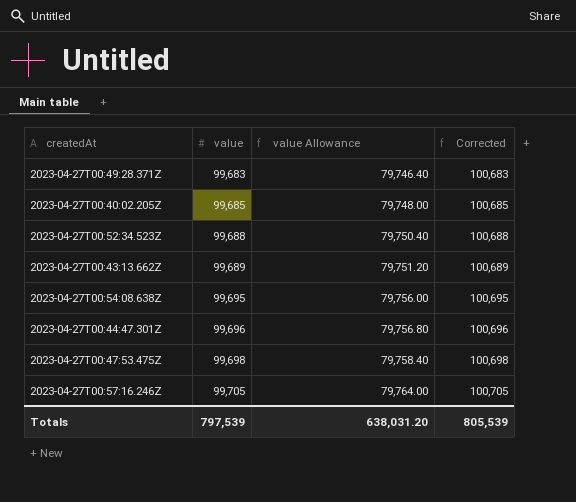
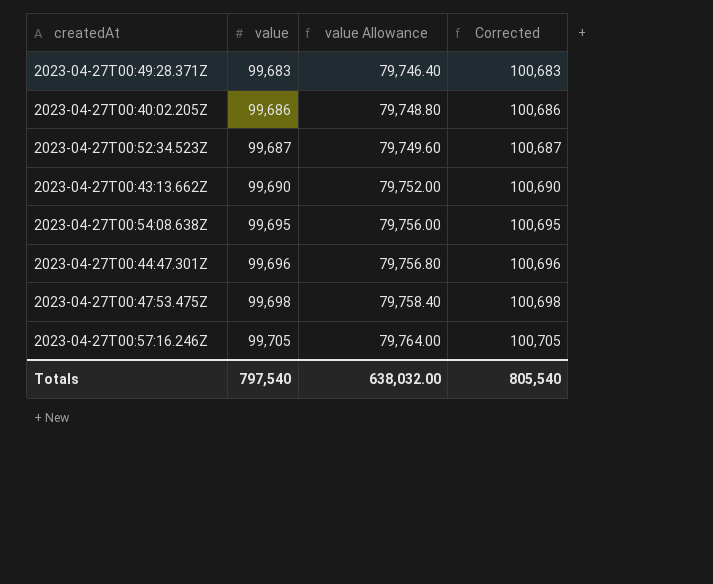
2023-04-27T00:40:02.205Z | value: 99,685 -> 99,686
2023-04-27T00:40:02.205Z | value Allowance: 79,748.00 -> 79,748.80
2023-04-27T00:40:02.205Z | Corrected: 100,685 -> 100,686
2023-04-27T00:52:34.523Z | value: 99,688 -> 99,687
2023-04-27T00:52:34.523Z | value Allowance: 79,750.40 -> 79,749.60
2023-04-27T00:52:34.523Z | Corrected: 100,688 -> 100,687
2023-04-27T00:43:13.662Z | value: 99,689 -> 99,690
2023-04-27T00:43:13.662Z | value Allowance: 79,751.20 -> 79,752.00
2023-04-27T00:43:13.662Z | Corrected: 100,689 -> 100,690
Totals | value: 797,539 -> 797,540
Totals | value Allowance: 638,031.20 -> 638,032.00
Totals | Corrected: 805,539 -> 805,540

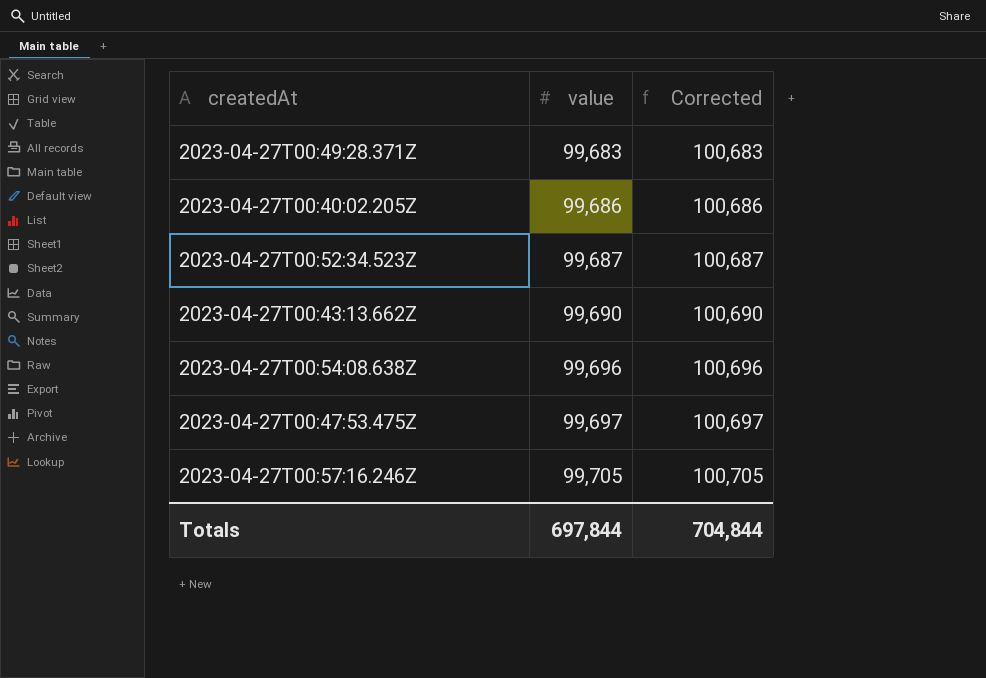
column value Allowance | formula: [value] * 0.8 -> none
row 2023-04-27T00:44:47.301Z: 99,696 | 79,756.80 | 100,696 -> none
2023-04-27T00:54:08.638Z | value: 99,695 -> 99,696
2023-04-27T00:54:08.638Z | Corrected: 100,695 -> 100,696
2023-04-27T00:47:53.475Z | value: 99,698 -> 99,697
2023-04-27T00:47:53.475Z | Corrected: 100,698 -> 100,697
Totals | value: 797,540 -> 697,844
Totals | Corrected: 805,540 -> 704,844

